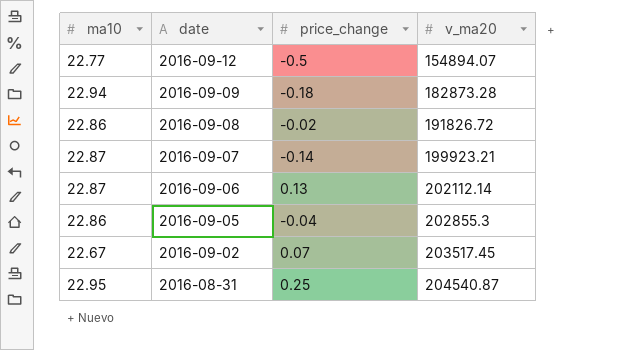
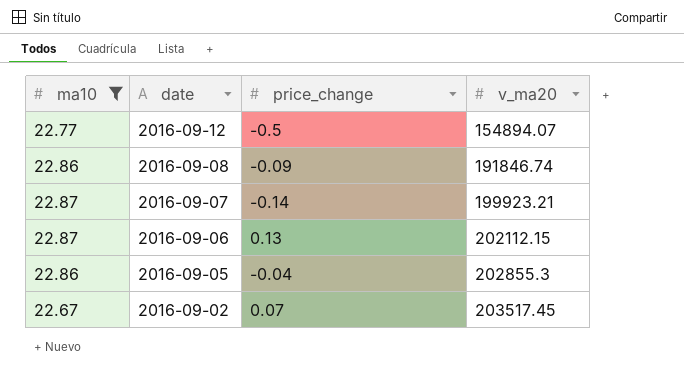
filter: none -> ma10 <= 22.87
2016-09-08 | price_change: -0.02 -> -0.09
2016-09-08 | v_ma20: 191826.72 -> 191846.74
2016-09-06 | v_ma20: 202112.14 -> 202112.15

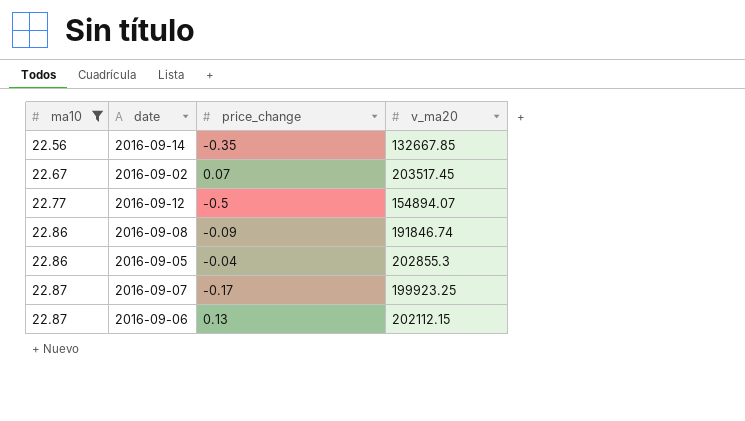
row order: date descending -> ma10 ascending
row 2016-09-14: none -> 22.56 | -0.35 | 132667.85
2016-09-07 | price_change: -0.14 -> -0.17
2016-09-07 | v_ma20: 199923.21 -> 199923.25

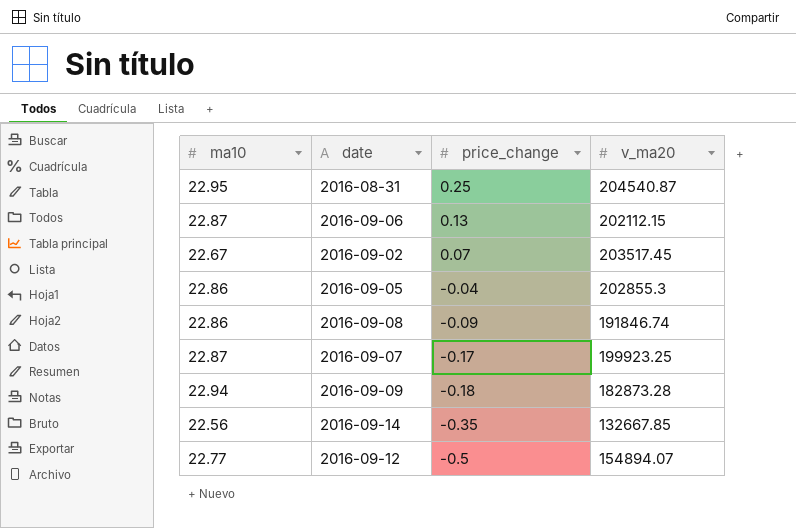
filter: ma10 <= 22.87 -> none
row order: ma10 ascending -> price_change descending

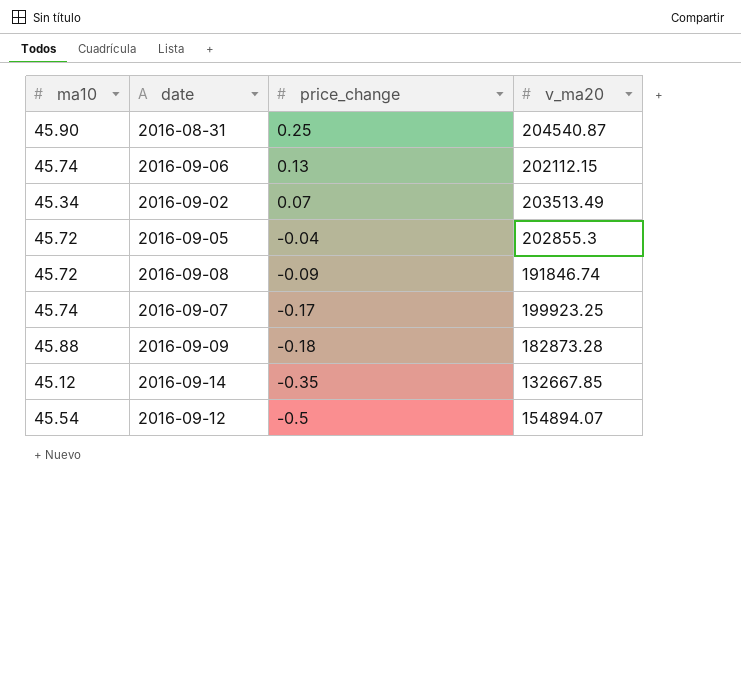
2016-08-31 | ma10: 22.95 -> 45.90
2016-09-06 | ma10: 22.87 -> 45.74
2016-09-02 | ma10: 22.67 -> 45.34
2016-09-02 | v_ma20: 203517.45 -> 203513.49
2016-09-05 | ma10: 22.86 -> 45.72
2016-09-08 | ma10: 22.86 -> 45.72
2016-09-07 | ma10: 22.87 -> 45.74
2016-09-09 | ma10: 22.94 -> 45.88
2016-09-14 | ma10: 22.56 -> 45.12
2016-09-12 | ma10: 22.77 -> 45.54

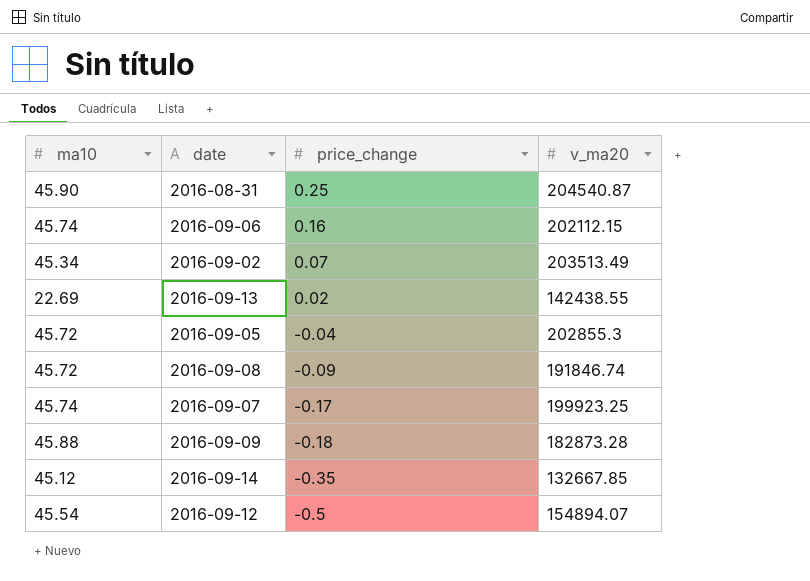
2016-09-06 | price_change: 0.13 -> 0.16
row 2016-09-13: none -> 22.69 | 0.02 | 142438.55

